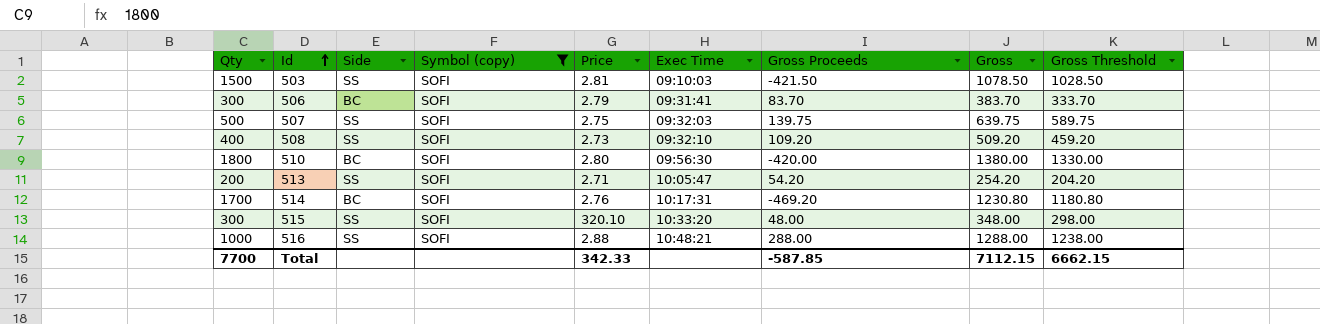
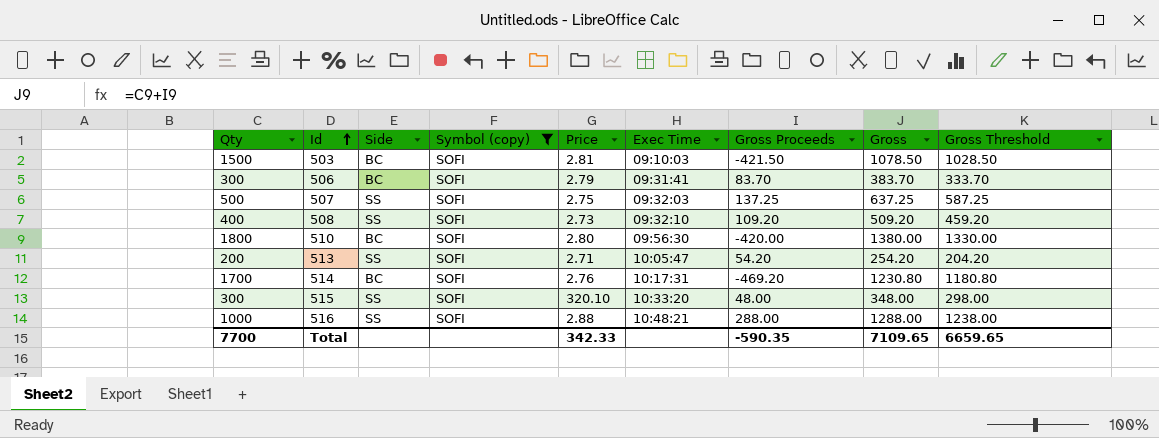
503 | Side: SS -> BC
507 | Gross Proceeds: 139.75 -> 137.25
507 | Gross: 639.75 -> 637.25
507 | Gross Threshold: 589.75 -> 587.25
Total | Gross Proceeds: -587.85 -> -590.35
Total | Gross: 7112.15 -> 7109.65
Total | Gross Threshold: 6662.15 -> 6659.65

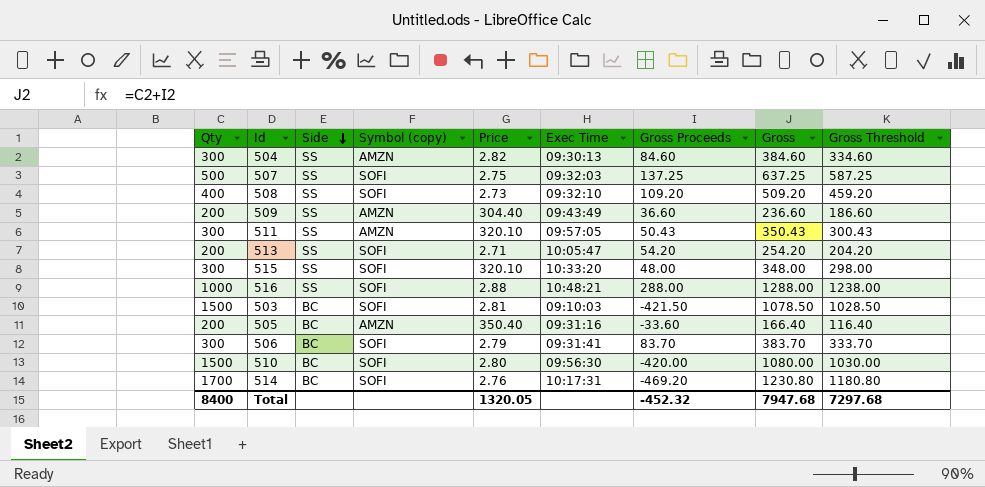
filter: Symbol (copy) = SOFI -> none
row order: Id ascending -> Side descending
510 | Qty: 1800 -> 1500
510 | Gross: 1380.00 -> 1080.00
510 | Gross Threshold: 1330.00 -> 1030.00
Total | Qty: 7700 -> 8400
Total | Price: 342.33 -> 1320.05
Total | Gross Proceeds: -590.35 -> -452.32
Total | Gross: 7109.65 -> 7947.68
Total | Gross Threshold: 6659.65 -> 7297.68

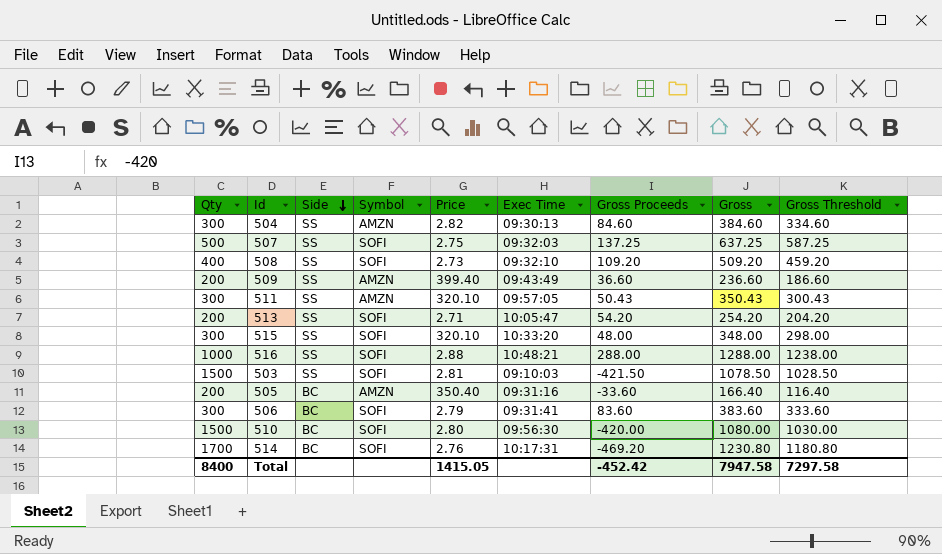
column name: Symbol (copy) -> Symbol
509 | Price: 304.40 -> 399.40
503 | Side: BC -> SS
506 | Gross Proceeds: 83.70 -> 83.60
506 | Gross: 383.70 -> 383.60
506 | Gross Threshold: 333.70 -> 333.60
Total | Price: 1320.05 -> 1415.05
Total | Gross Proceeds: -452.32 -> -452.42
Total | Gross: 7947.68 -> 7947.58
Total | Gross Threshold: 7297.68 -> 7297.58

